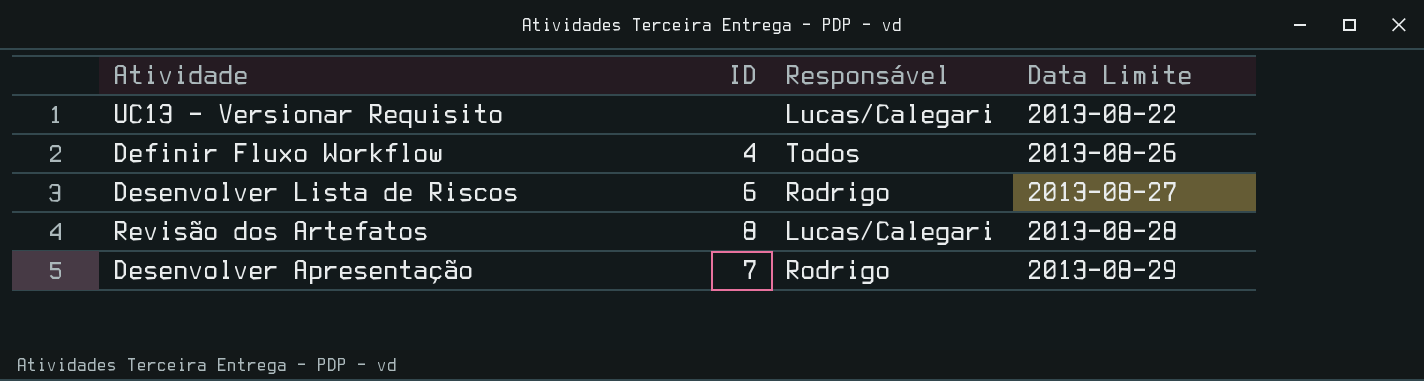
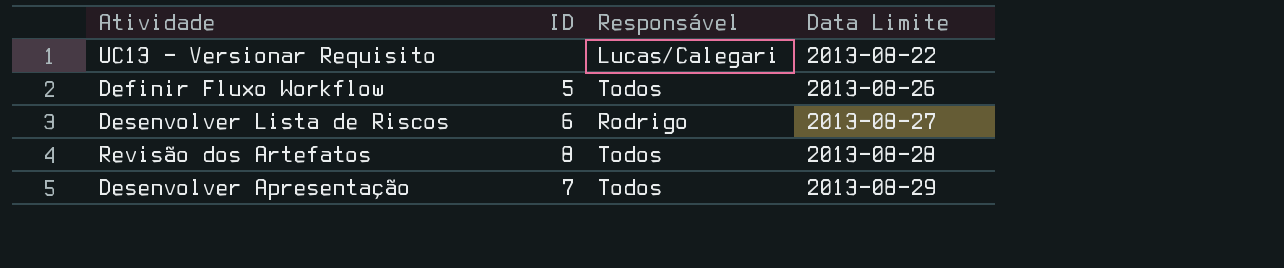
Definir Fluxo Workflow | ID: 4 -> 5
Revisão dos Artefatos | Responsável: Lucas/Calegari -> Todos
Desenvolver Apresentação | Responsável: Rodrigo -> Todos

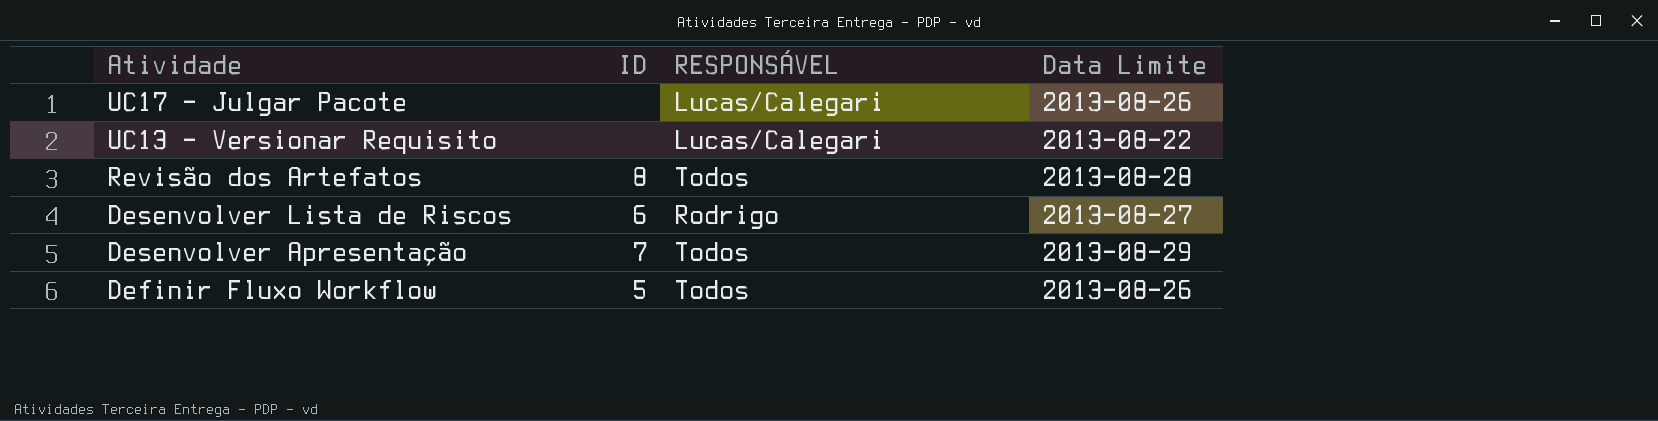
row order: Data Limite ascending -> Atividade descending
column name: Responsável -> RESPONSÁVEL
row UC17 - Julgar Pacote: none -> none | Lucas/Calegari | 2013-08-26

